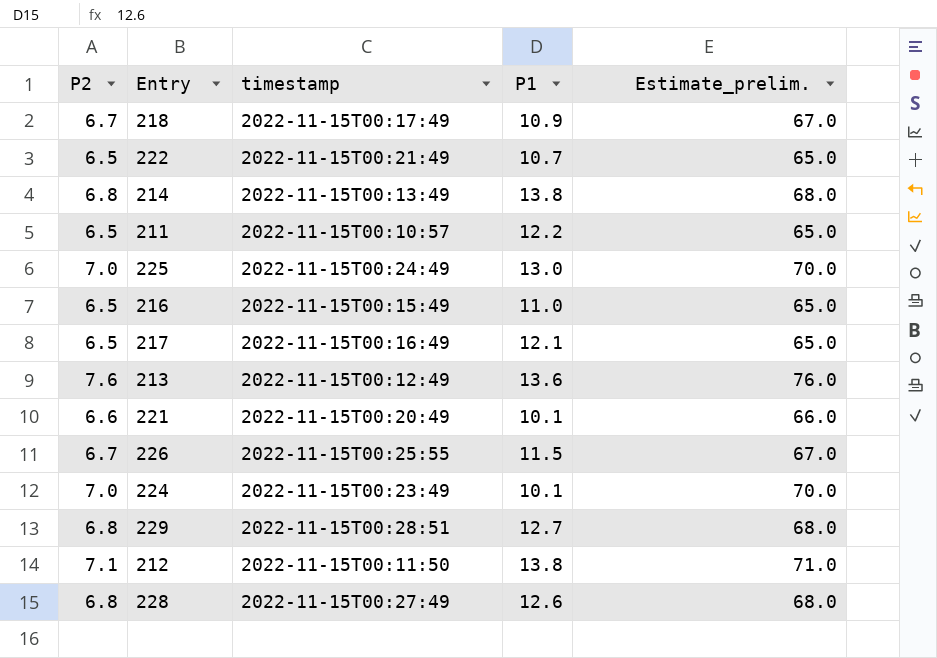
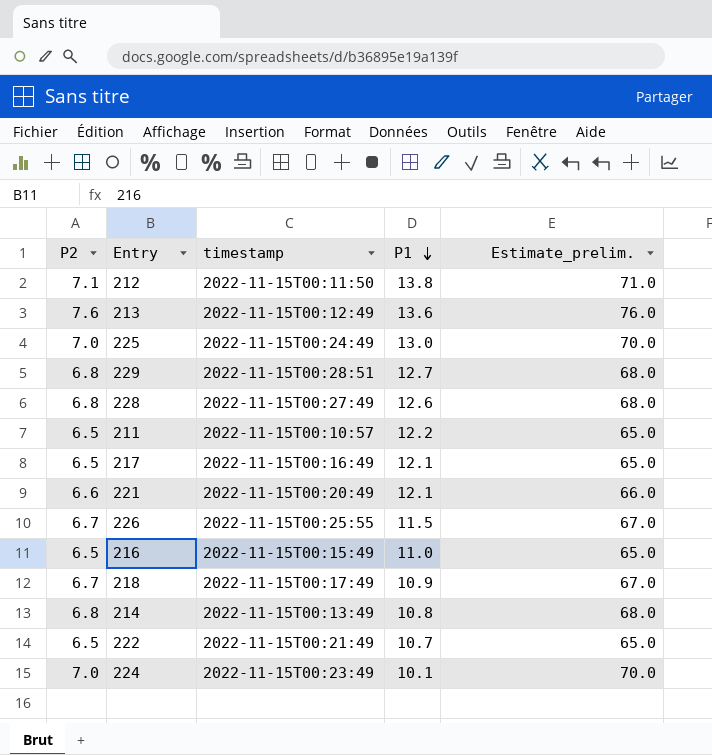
row order: none -> P1 descending
221 | P1: 10.1 -> 12.1
214 | P1: 13.8 -> 10.8

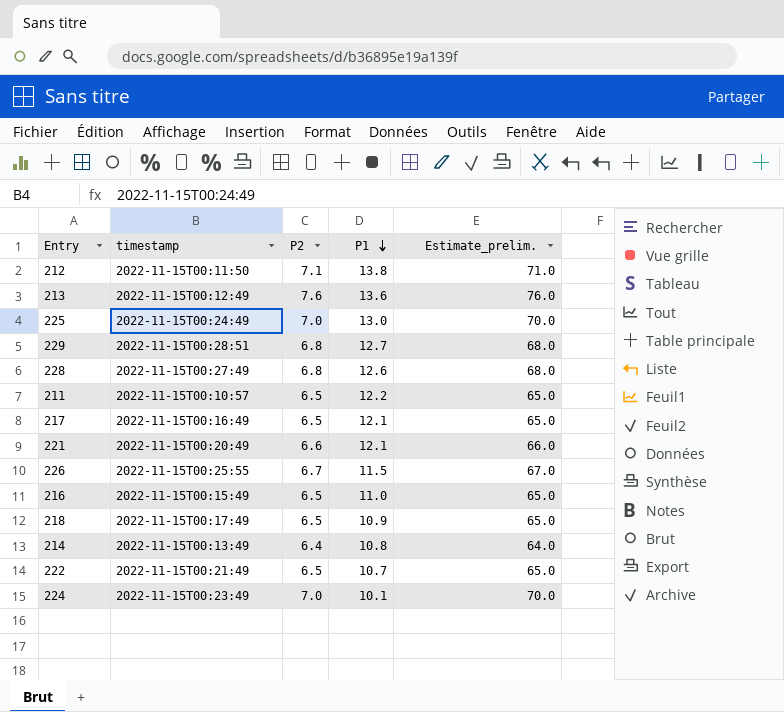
column P2 | position: 1 -> 3
218 | P2: 6.7 -> 6.5
218 | Estimate_prelim.: 67.0 -> 65.0
214 | P2: 6.8 -> 6.4
214 | Estimate_prelim.: 68.0 -> 64.0

